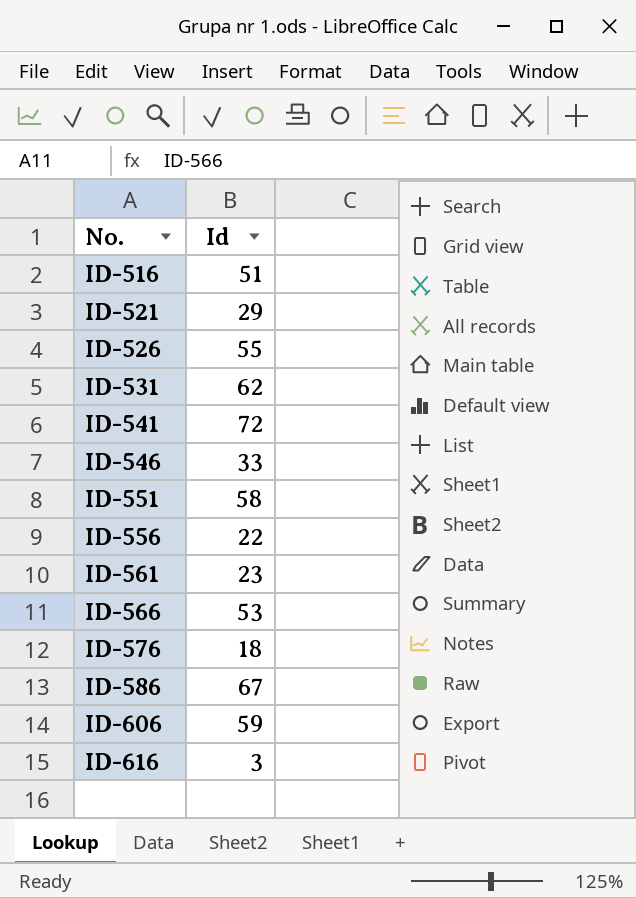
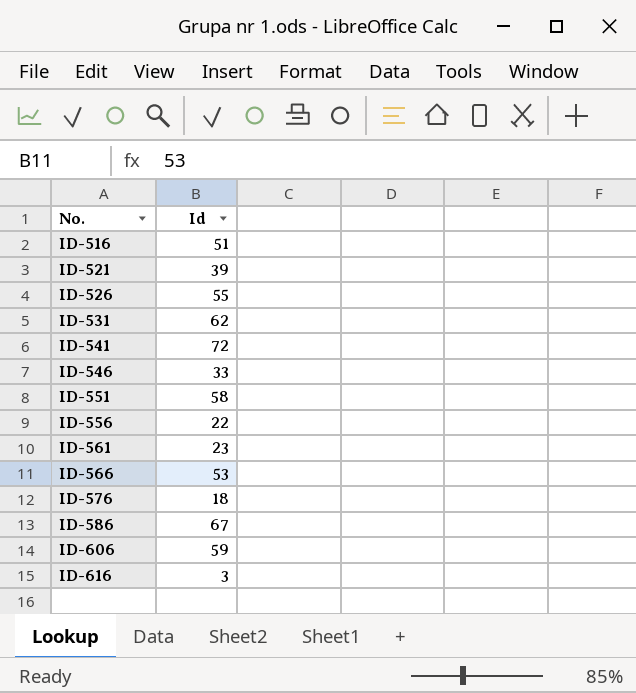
ID-521 | Id: 29 -> 39

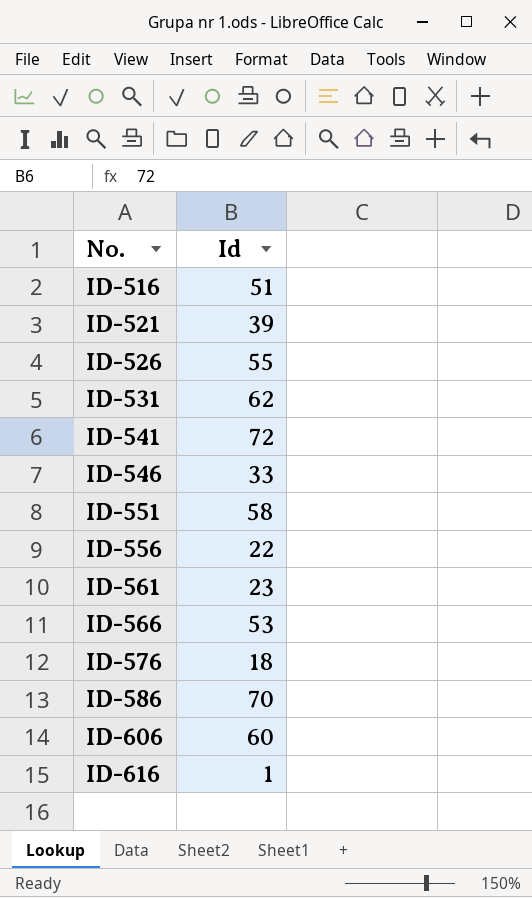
ID-586 | Id: 67 -> 70
ID-606 | Id: 59 -> 60
ID-616 | Id: 3 -> 1

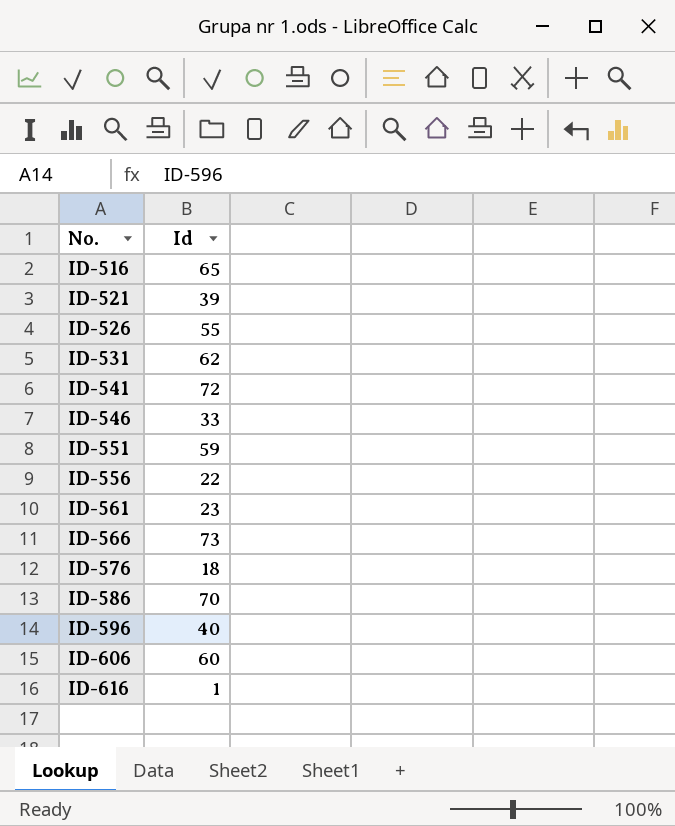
ID-516 | Id: 51 -> 65
ID-551 | Id: 58 -> 59
ID-566 | Id: 53 -> 73
row ID-596: none -> 40

